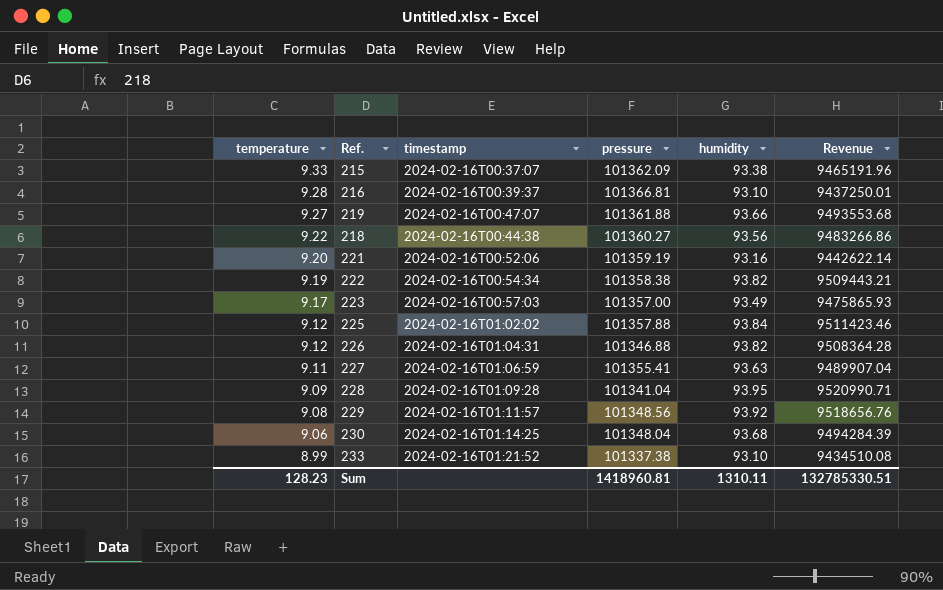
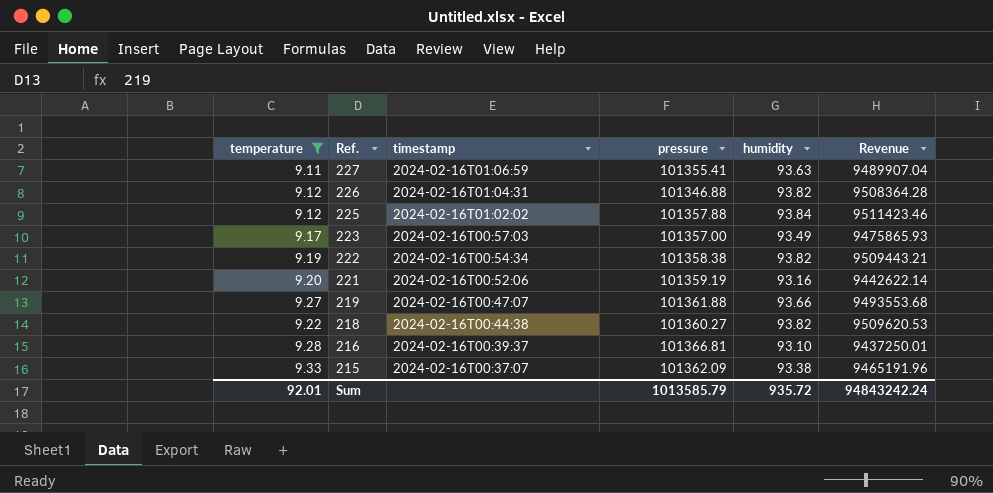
filter: none -> temperature >= 9.11
row order: temperature descending -> Ref. descending
218 | humidity: 93.56 -> 93.82
218 | Revenue: 9483266.86 -> 9509620.53
Sum | temperature: 128.23 -> 92.01
Sum | pressure: 1418960.81 -> 1013585.79
Sum | humidity: 1310.11 -> 935.72
Sum | Revenue: 132785330.51 -> 94843242.24

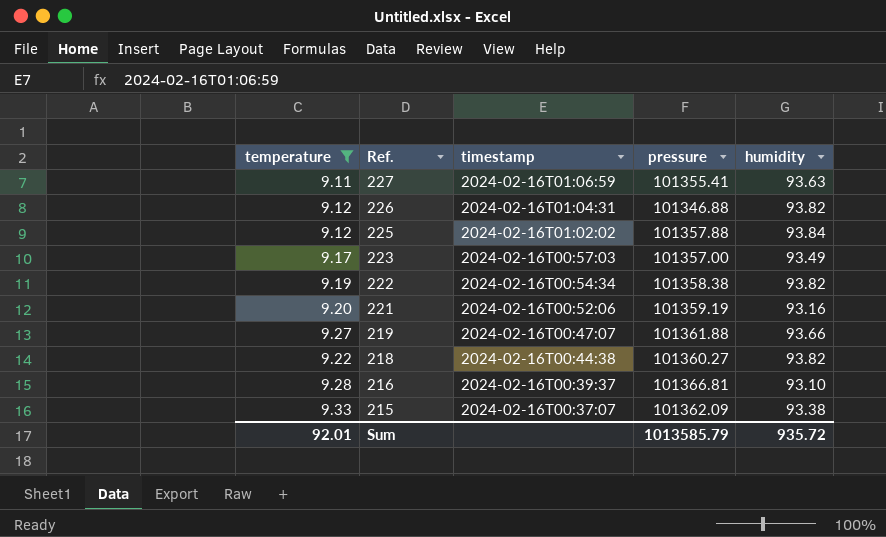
column Revenue | formula: [pressure] * [humidity] -> none

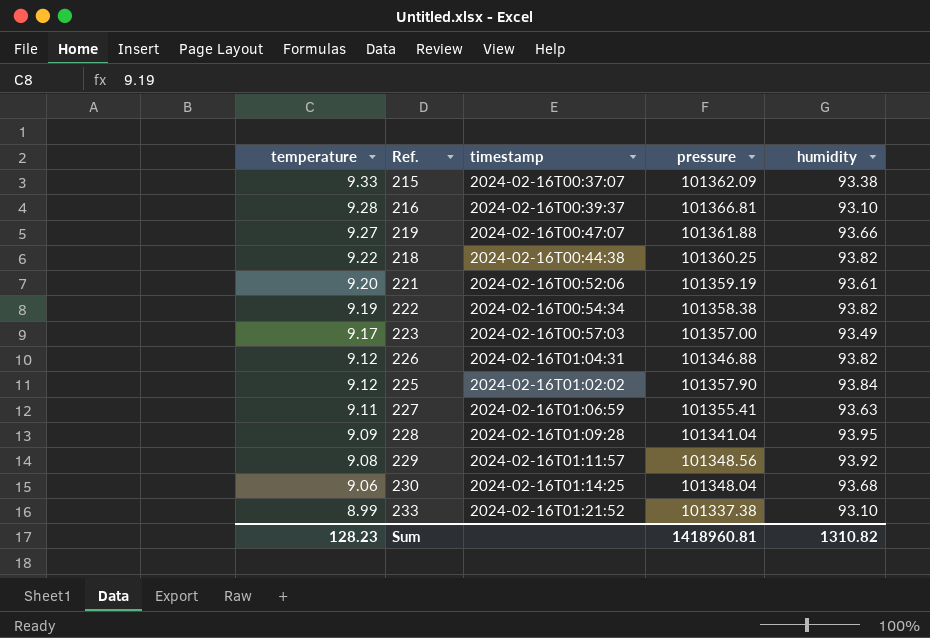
filter: temperature >= 9.11 -> none
row order: Ref. descending -> temperature descending
218 | pressure: 101360.27 -> 101360.25
221 | humidity: 93.16 -> 93.61
225 | pressure: 101357.88 -> 101357.90
Sum | temperature: 92.01 -> 128.23
Sum | pressure: 1013585.79 -> 1418960.81
Sum | humidity: 935.72 -> 1310.82

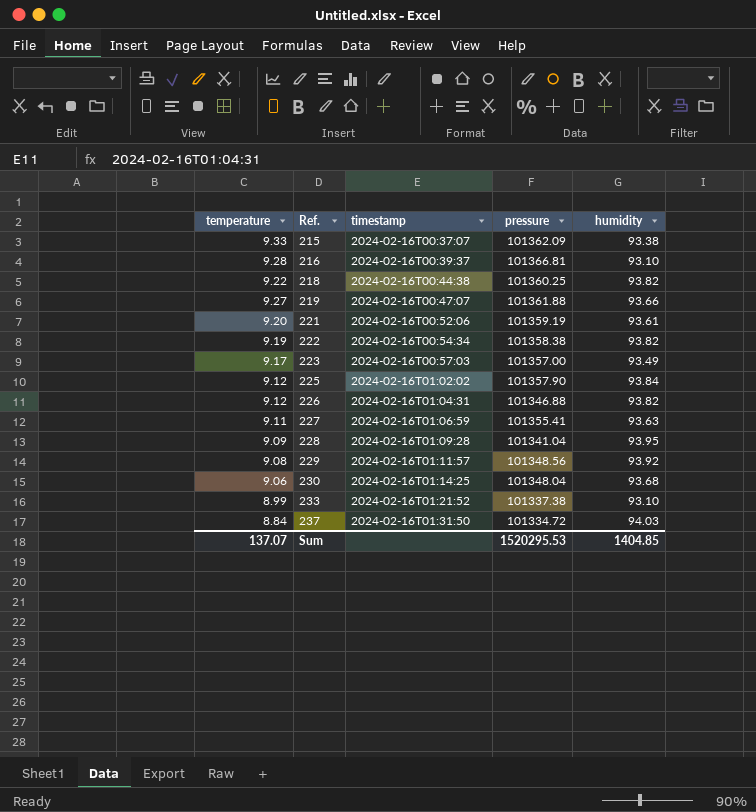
row order: temperature descending -> Ref. ascending
row 237: none -> 8.84 | 2024-02-16T01:31:50 | 101334.72 | 94.03
Sum | temperature: 128.23 -> 137.07
Sum | pressure: 1418960.81 -> 1520295.53
Sum | humidity: 1310.82 -> 1404.85

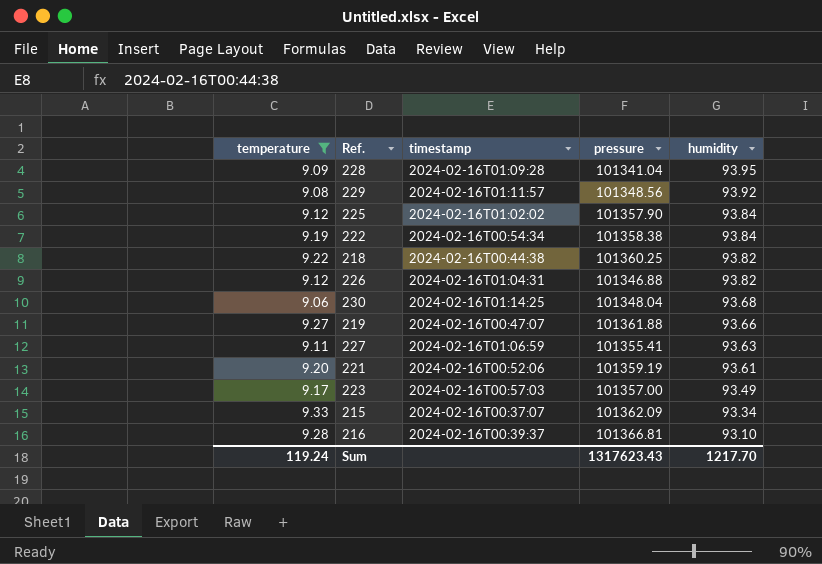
filter: none -> temperature >= 9.06
row order: Ref. ascending -> humidity descending
222 | humidity: 93.82 -> 93.84
215 | humidity: 93.38 -> 93.34
Sum | temperature: 137.07 -> 119.24
Sum | pressure: 1520295.53 -> 1317623.43
Sum | humidity: 1404.85 -> 1217.70

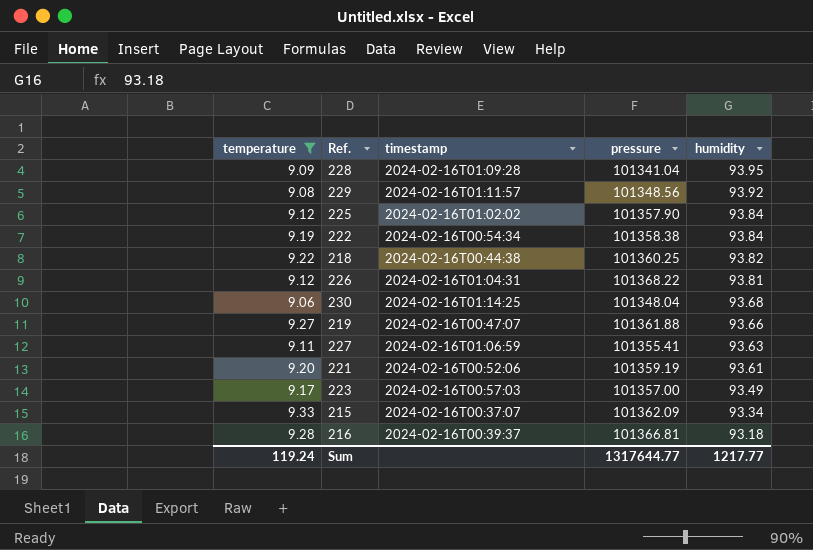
226 | pressure: 101346.88 -> 101368.22
226 | humidity: 93.82 -> 93.81
216 | humidity: 93.10 -> 93.18
Sum | pressure: 1317623.43 -> 1317644.77
Sum | humidity: 1217.70 -> 1217.77

